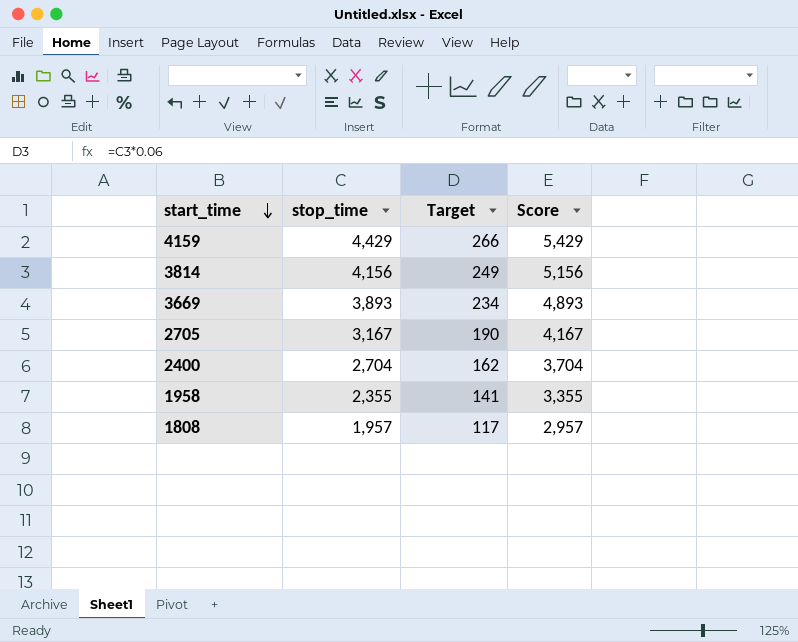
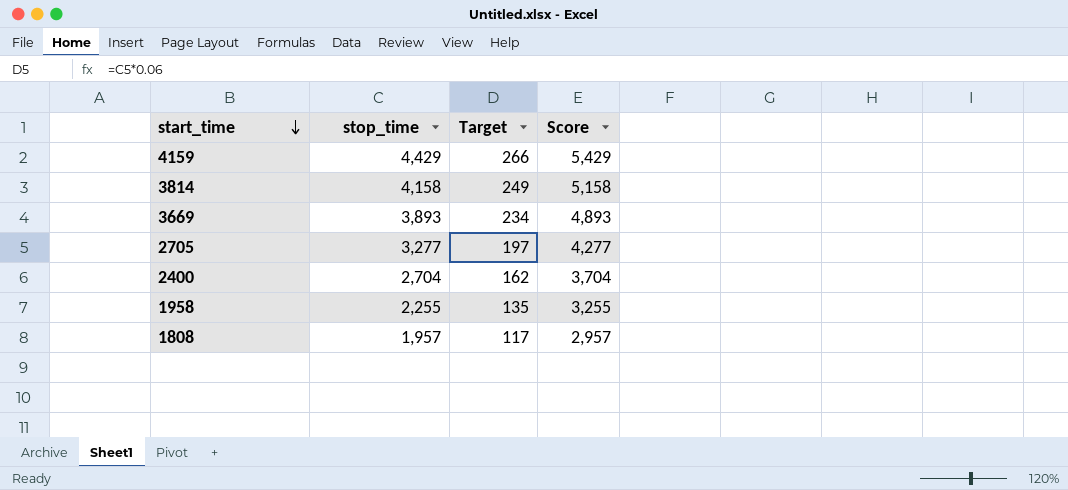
3814 | stop_time: 4,156 -> 4,158
3814 | Score: 5,156 -> 5,158
2705 | stop_time: 3,167 -> 3,277
2705 | Target: 190 -> 197
2705 | Score: 4,167 -> 4,277
1958 | stop_time: 2,355 -> 2,255
1958 | Target: 141 -> 135
1958 | Score: 3,355 -> 3,255

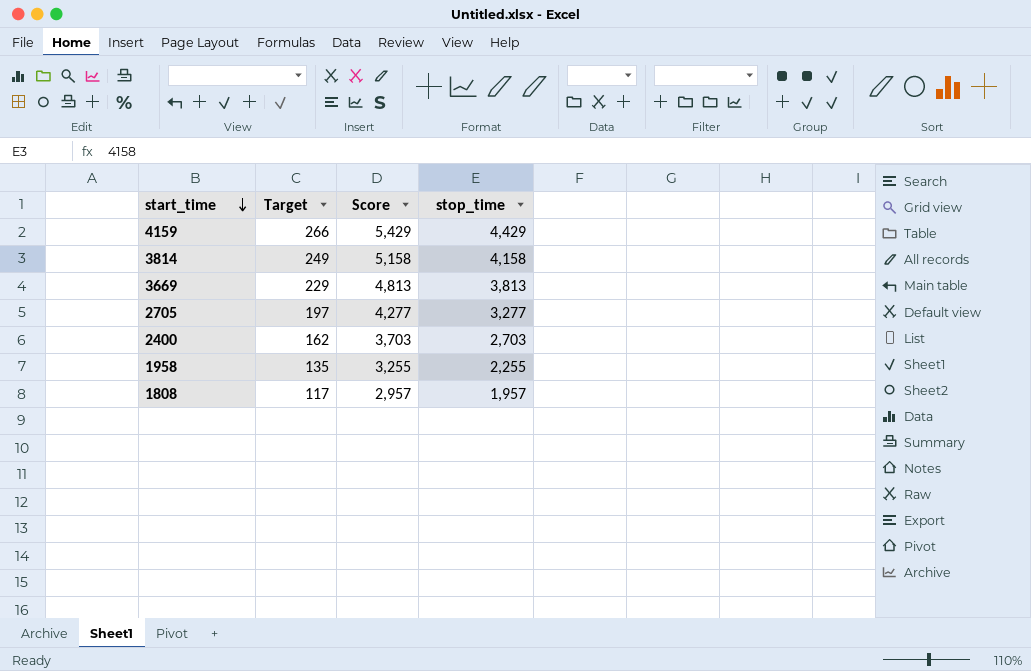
column stop_time | position: 2 -> 4
3669 | Target: 234 -> 229
3669 | Score: 4,893 -> 4,813
3669 | stop_time: 3,893 -> 3,813
2400 | Score: 3,704 -> 3,703
2400 | stop_time: 2,704 -> 2,703

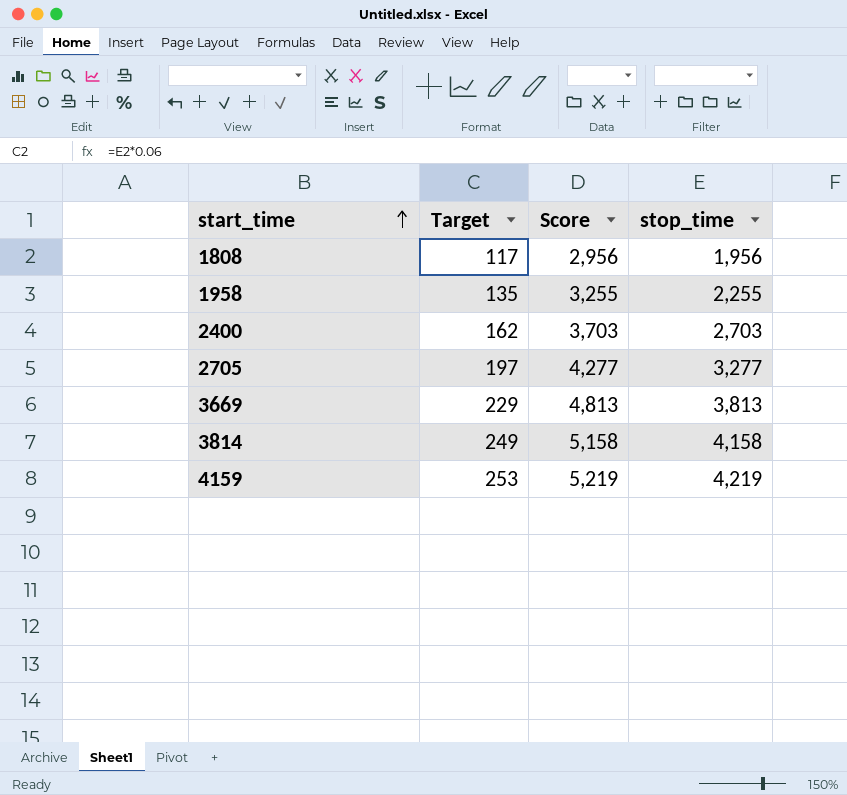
row order: start_time descending -> start_time ascending
1808 | Score: 2,957 -> 2,956
1808 | stop_time: 1,957 -> 1,956
4159 | Target: 266 -> 253
4159 | Score: 5,429 -> 5,219
4159 | stop_time: 4,429 -> 4,219

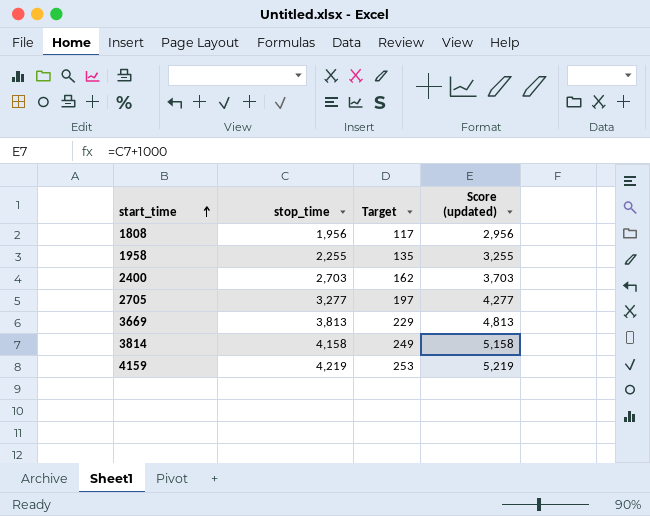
column stop_time | position: 4 -> 2
column name: Score -> Score (updated)

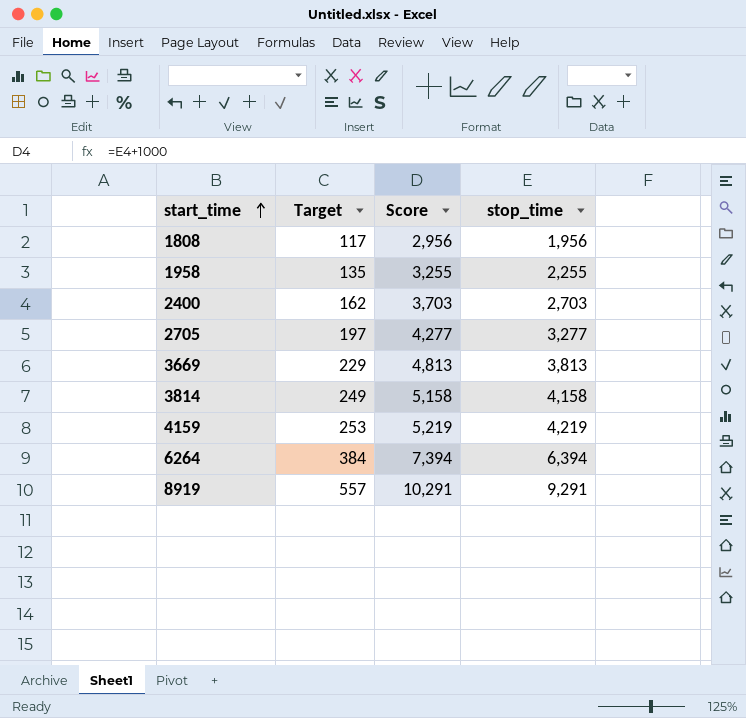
column name: Score (updated) -> Score
column stop_time | position: 2 -> 4
row 6264: none -> 384 | 7,394 | 6,394
row 8919: none -> 557 | 10,291 | 9,291

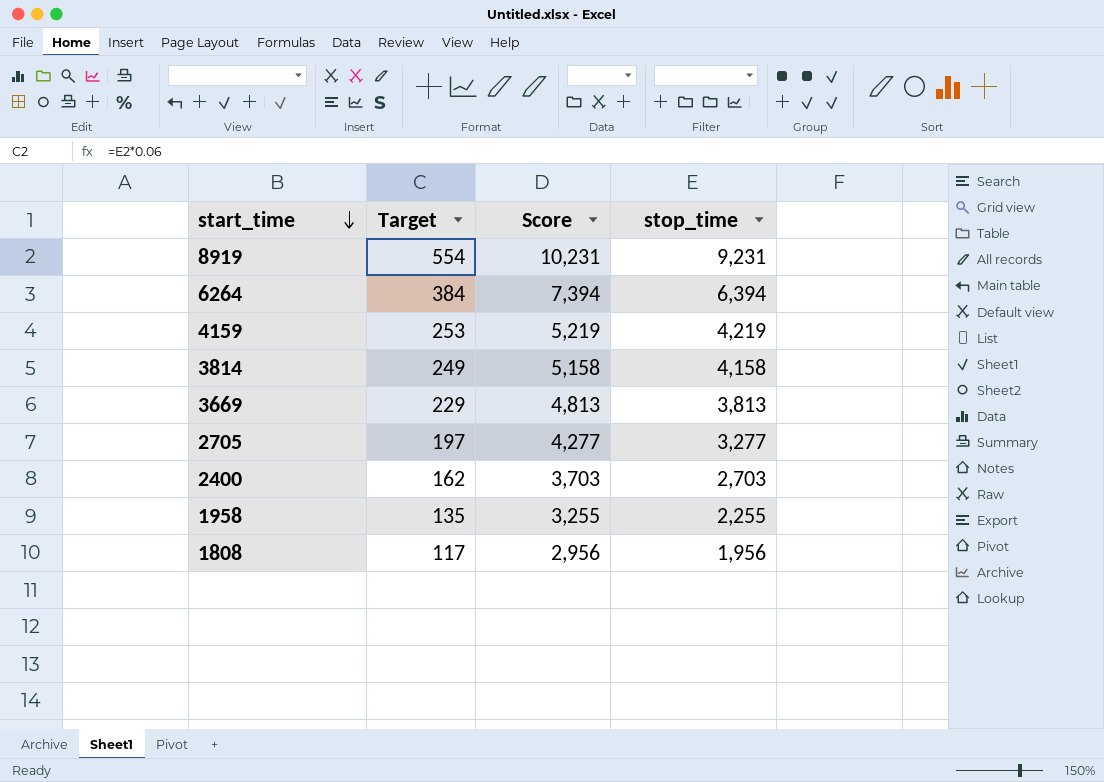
row order: start_time ascending -> start_time descending
8919 | Target: 557 -> 554
8919 | Score: 10,291 -> 10,231
8919 | stop_time: 9,291 -> 9,231

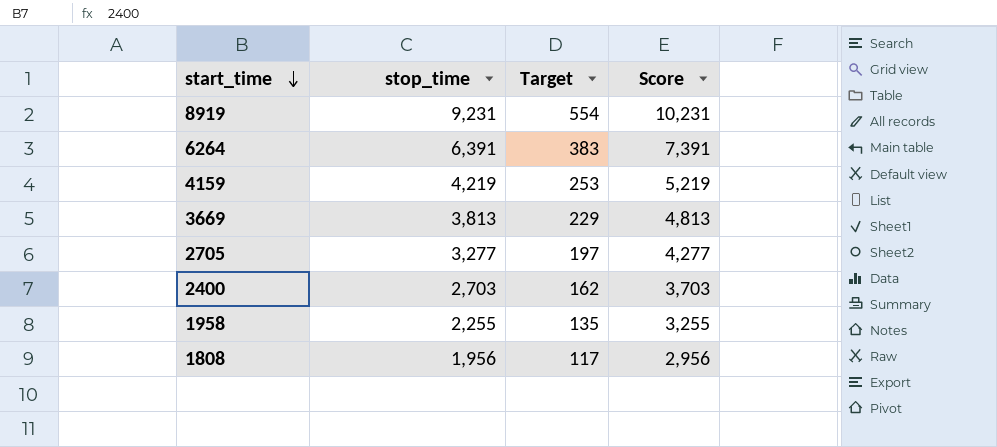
column stop_time | position: 4 -> 2
row 3814: 249 | 5,158 | 4,158 -> none
6264 | stop_time: 6,394 -> 6,391
6264 | Target: 384 -> 383
6264 | Score: 7,394 -> 7,391

